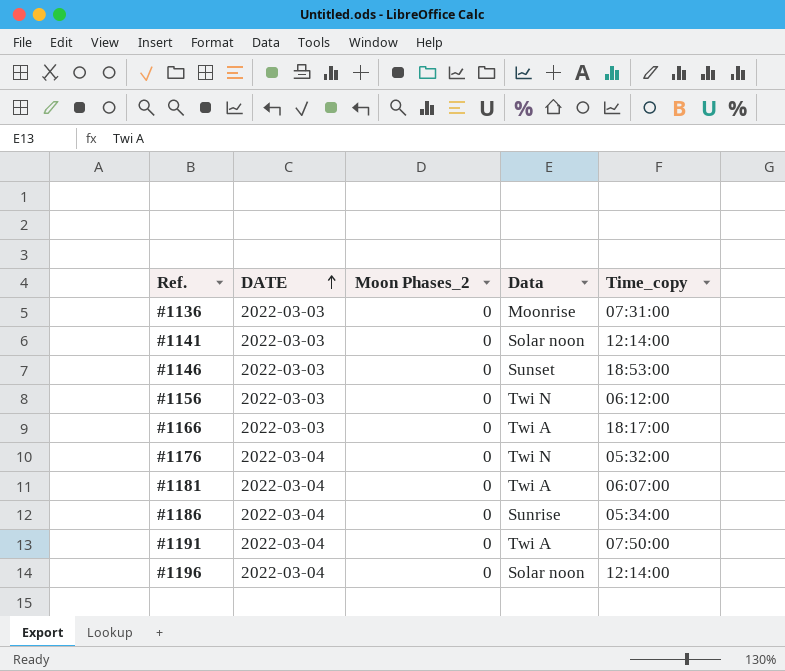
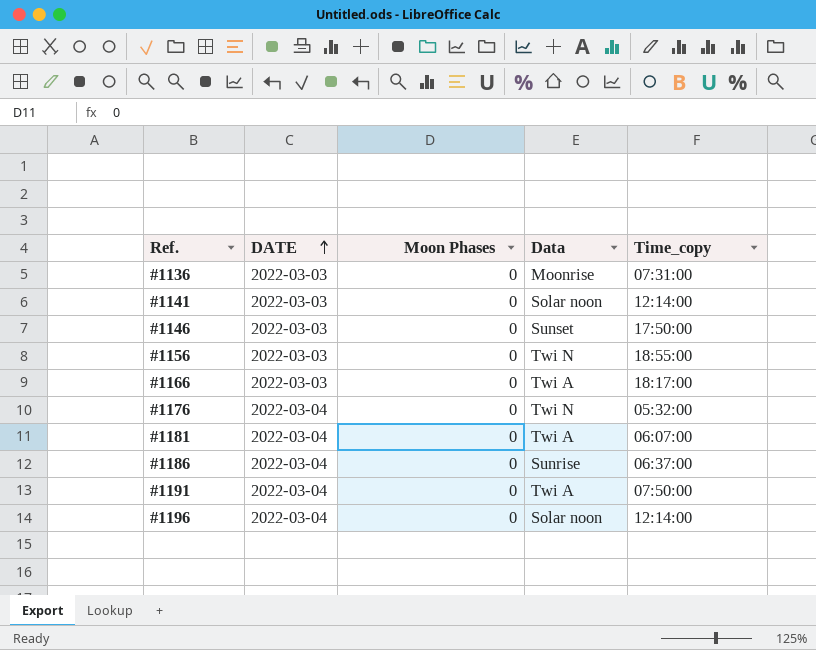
column name: Moon Phases_2 -> Moon Phases
#1146 | Time_copy: 18:53:00 -> 17:50:00
#1156 | Time_copy: 06:12:00 -> 18:55:00
#1186 | Time_copy: 05:34:00 -> 06:37:00

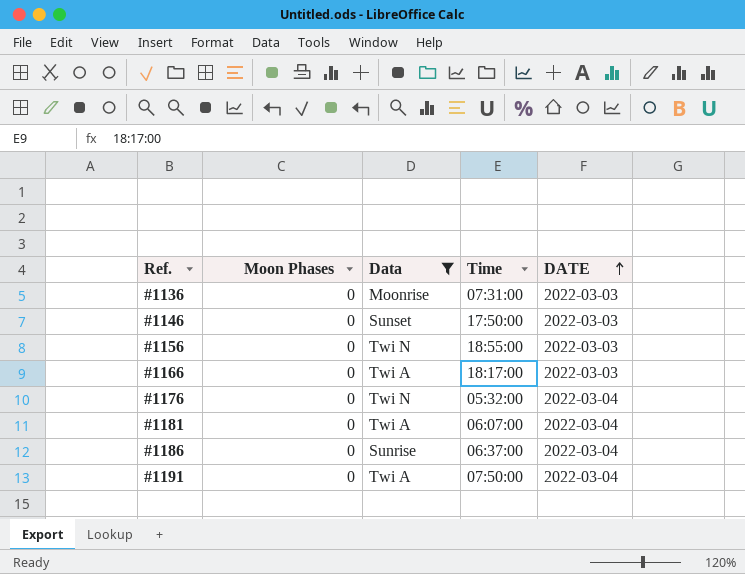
filter: none -> Data != Solar noon
column name: Time_copy -> Time
column DATE | position: 2 -> 5

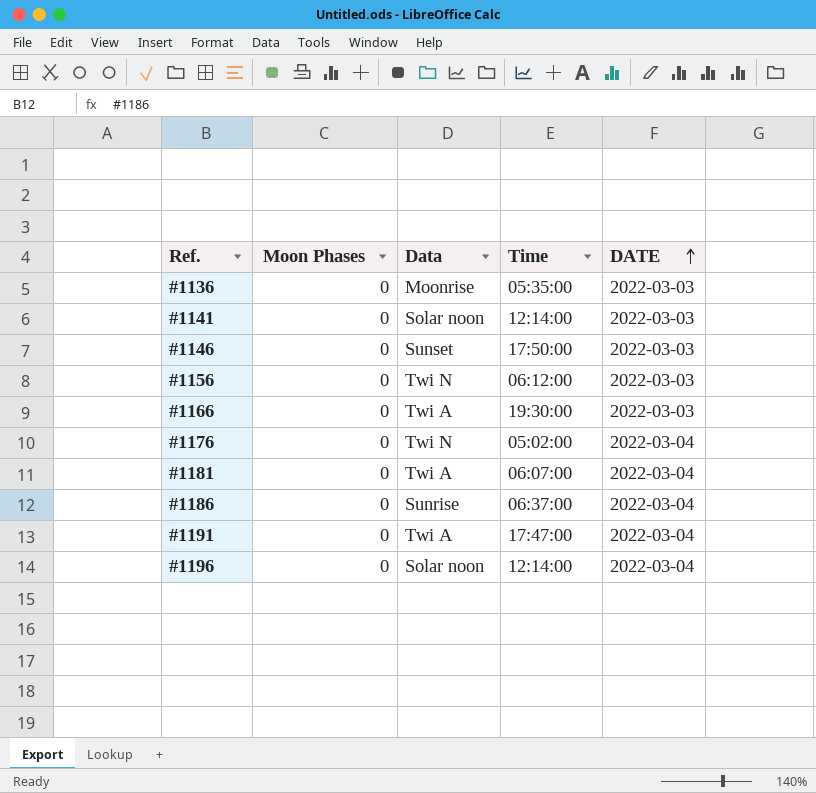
filter: Data != Solar noon -> none
#1136 | Time: 07:31:00 -> 05:35:00
#1156 | Time: 18:55:00 -> 06:12:00
#1166 | Time: 18:17:00 -> 19:30:00
#1176 | Time: 05:32:00 -> 05:02:00
#1191 | Time: 07:50:00 -> 17:47:00

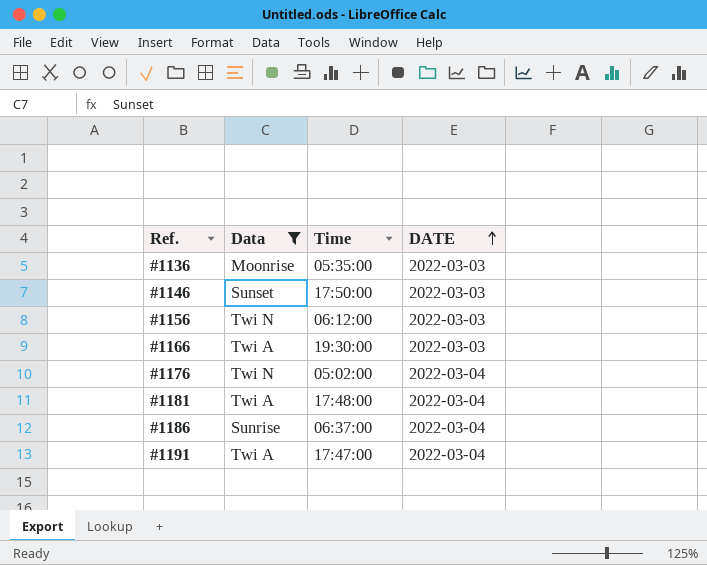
filter: none -> Data != Solar noon
column Moon Phases | position: 2 -> none
#1181 | Time: 06:07:00 -> 17:48:00

